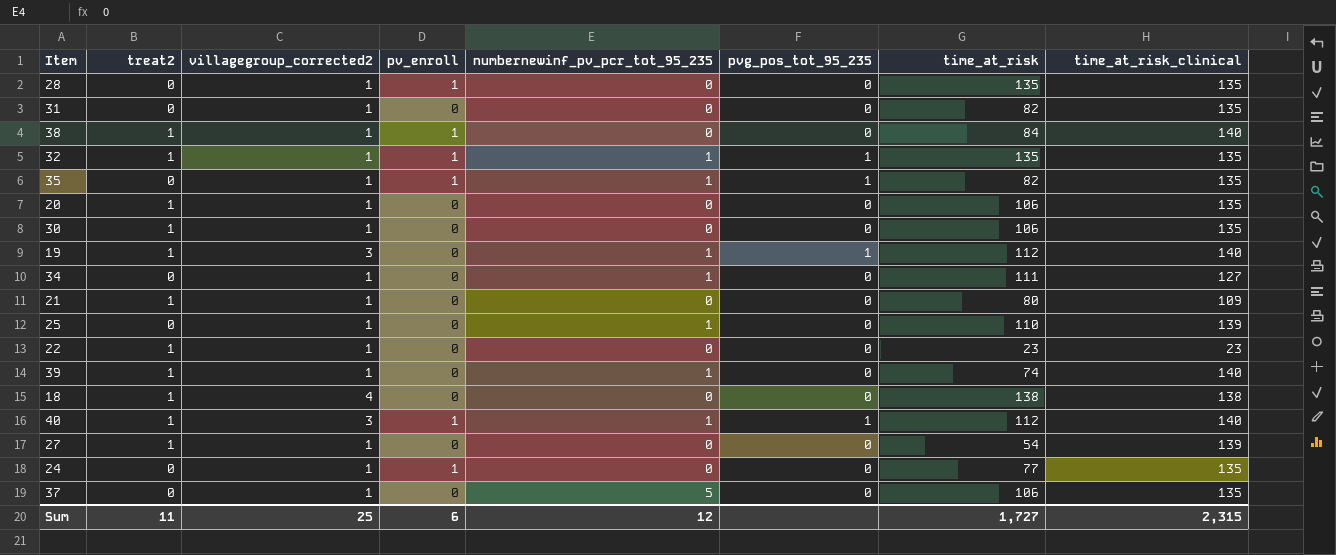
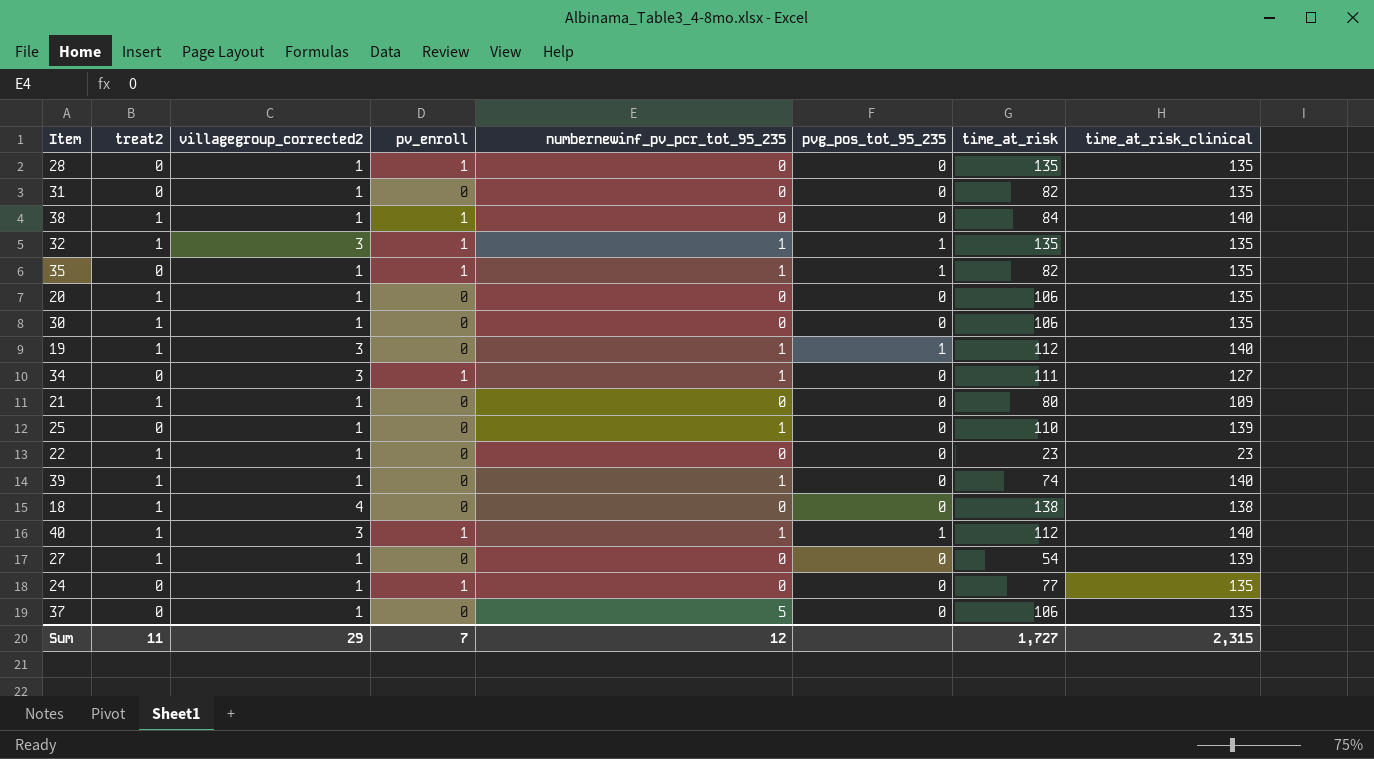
32 | villagegroup_corrected2: 1 -> 3
34 | villagegroup_corrected2: 1 -> 3
34 | pv_enroll: 0 -> 1
Sum | villagegroup_corrected2: 25 -> 29
Sum | pv_enroll: 6 -> 7

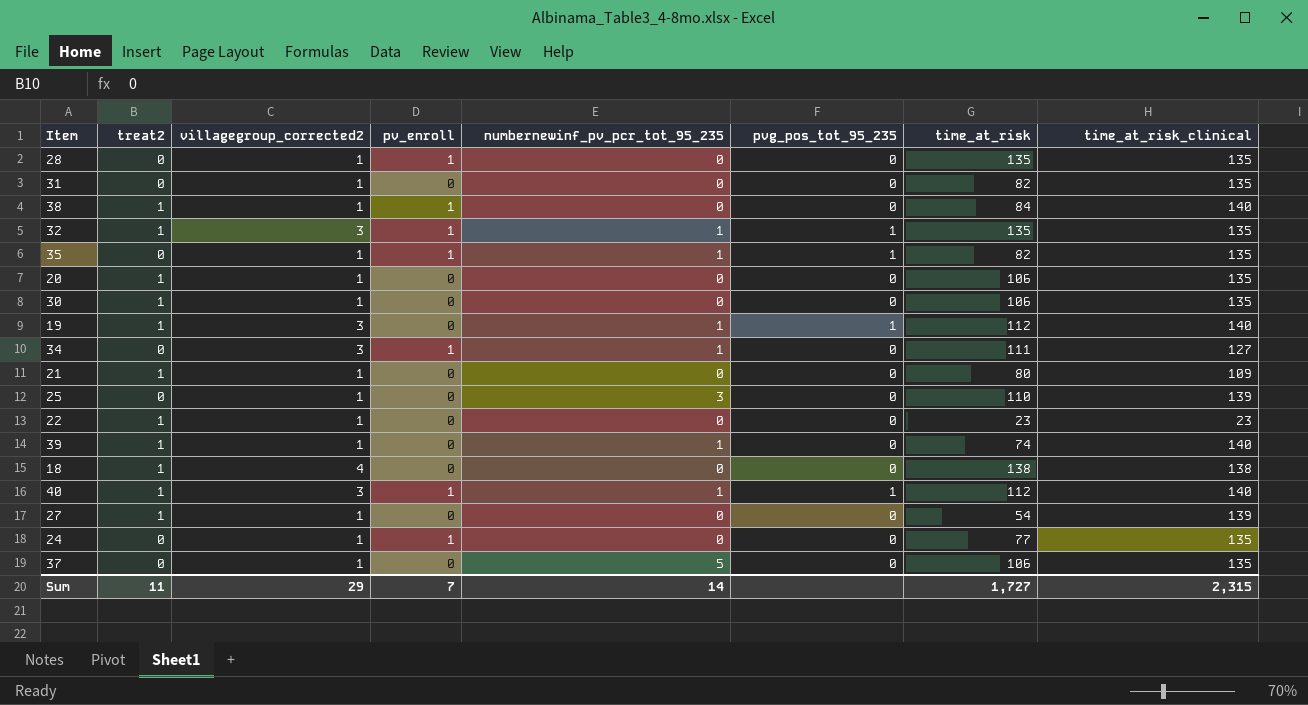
25 | numbernewinf_pv_pcr_tot_95_235: 1 -> 3
Sum | numbernewinf_pv_pcr_tot_95_235: 12 -> 14

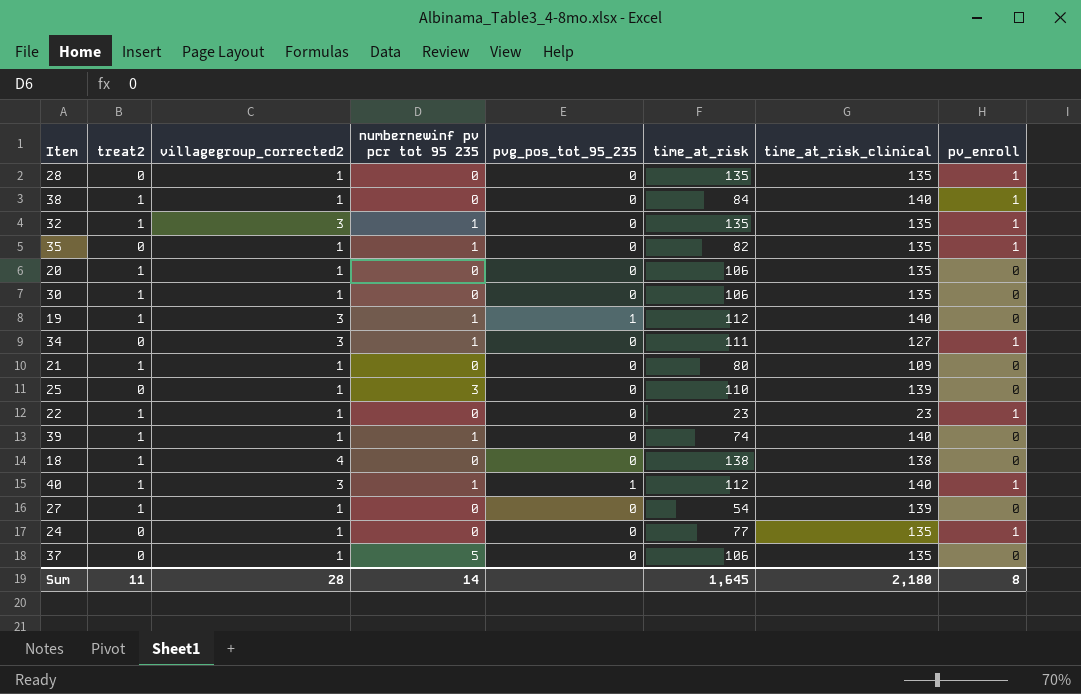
column name: numbernewinf_pv_pcr_tot_95_235 -> numbernewinf pv pcr tot 95 235
column pv_enroll | position: 4 -> 8
row 31: 0 | 1 | 0 | 0 | 0 | 82 | 135 -> none
32 | pvg_pos_tot_95_235: 1 -> 0
35 | pvg_pos_tot_95_235: 1 -> 0
22 | pv_enroll: 0 -> 1
Sum | villagegroup_corrected2: 29 -> 28
Sum | time_at_risk: 1,727 -> 1,645
Sum | time_at_risk_clinical: 2,315 -> 2,180
Sum | pv_enroll: 7 -> 8

